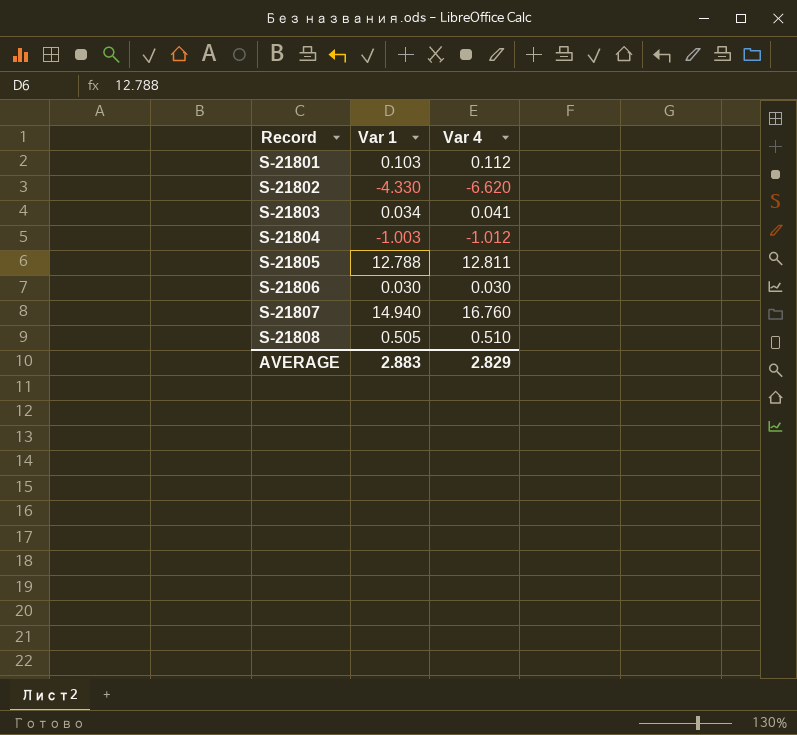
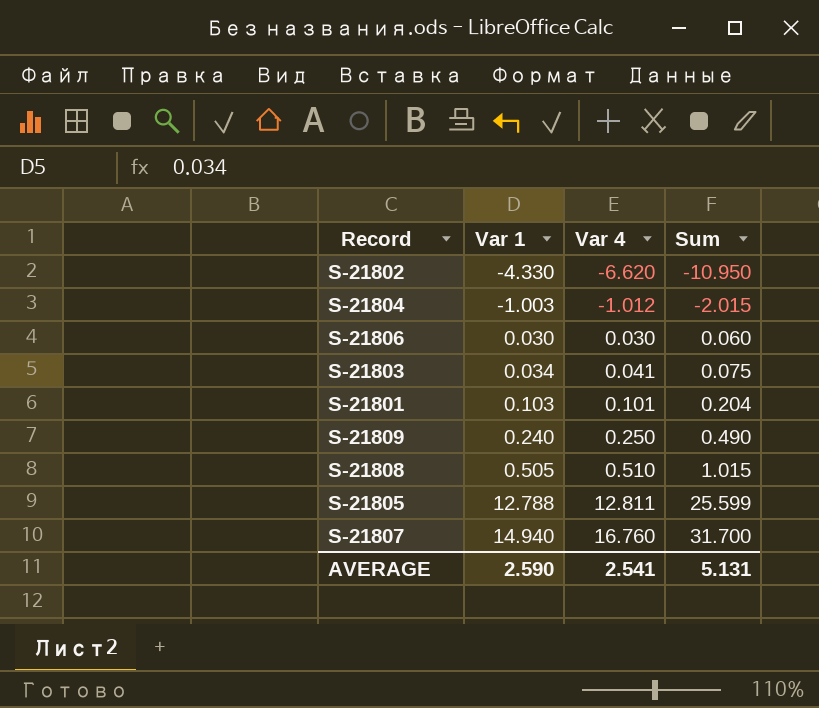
row order: Record ascending -> Var 1 ascending
column Sum | formula: none -> [Var 1] + [Var 4]
S-21801 | Var 4: 0.112 -> 0.101
row S-21809: none -> 0.240 | 0.250 | 0.490
AVERAGE | Var 1: 2.883 -> 2.590
AVERAGE | Var 4: 2.829 -> 2.541

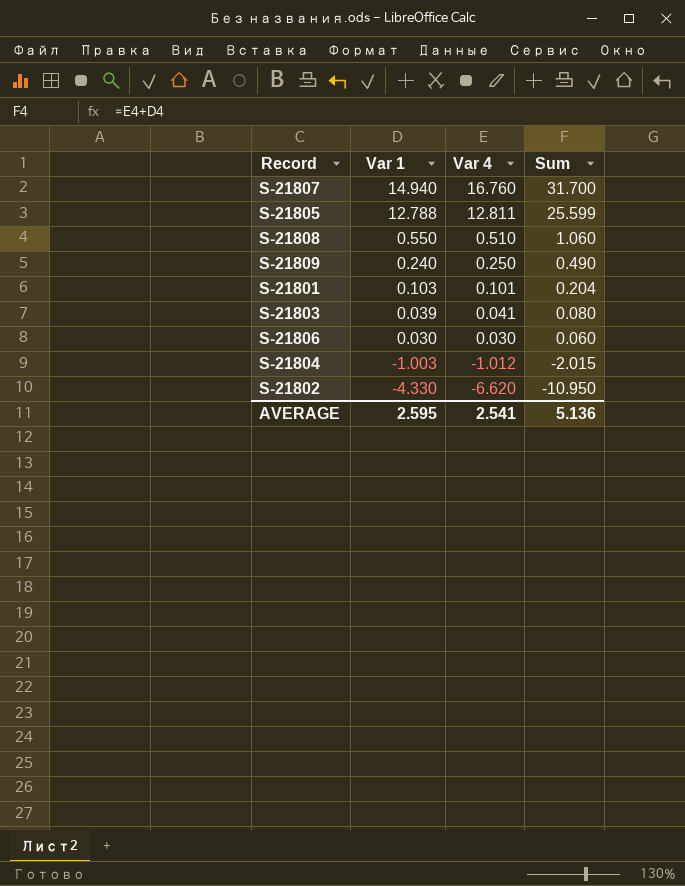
row order: Var 1 ascending -> Var 1 descending
S-21808 | Var 1: 0.505 -> 0.550
S-21808 | Sum: 1.015 -> 1.060
S-21803 | Var 1: 0.034 -> 0.039
S-21803 | Sum: 0.075 -> 0.080
AVERAGE | Var 1: 2.590 -> 2.595
AVERAGE | Sum: 5.131 -> 5.136

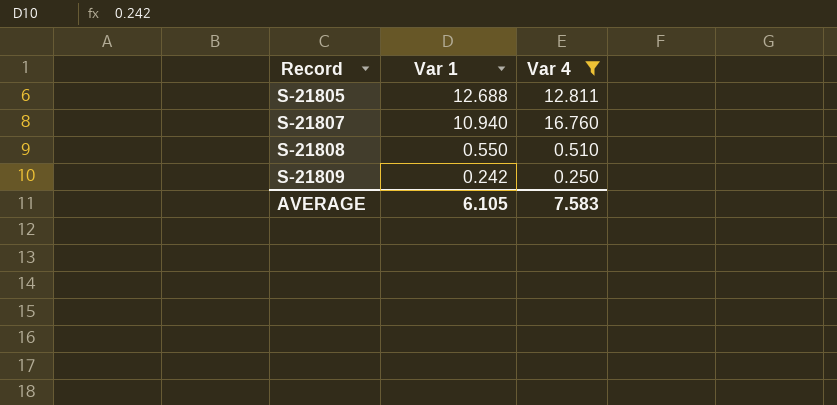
filter: none -> Var 4 >= 0.250
row order: Var 1 descending -> Record ascending
column Sum | formula: [Var 1] + [Var 4] -> none
S-21805 | Var 1: 12.788 -> 12.688
S-21807 | Var 1: 14.940 -> 10.940
S-21809 | Var 1: 0.240 -> 0.242
AVERAGE | Var 1: 2.595 -> 6.105
AVERAGE | Var 4: 2.541 -> 7.583

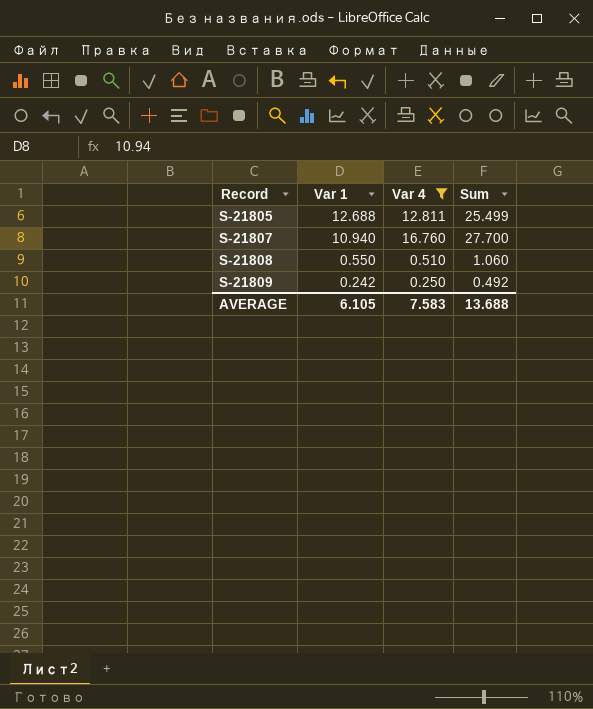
column Sum | formula: none -> [Var 1] + [Var 4]

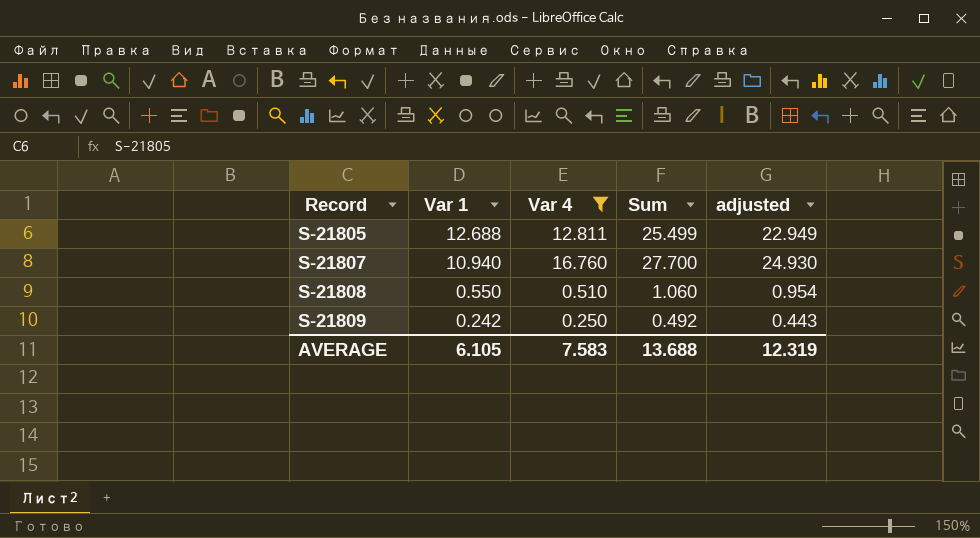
column adjusted | formula: none -> [Sum] * 0.9

